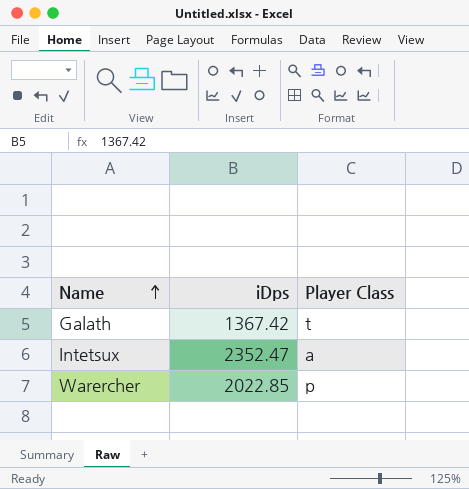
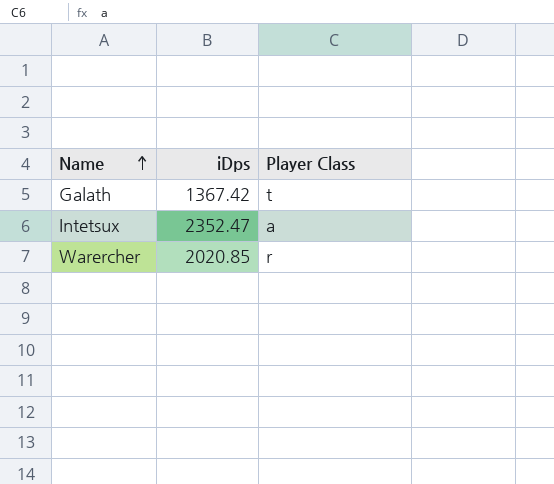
Warercher | iDps: 2022.85 -> 2020.85
Warercher | Player Class: p -> r

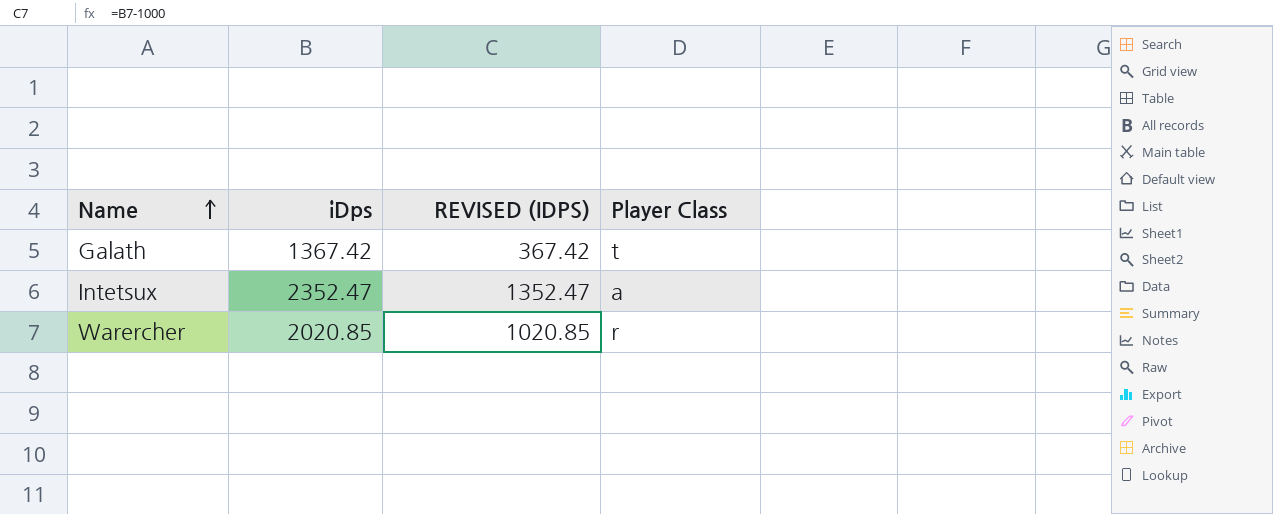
column REVISED (IDPS) | formula: none -> [iDps] - 1000

